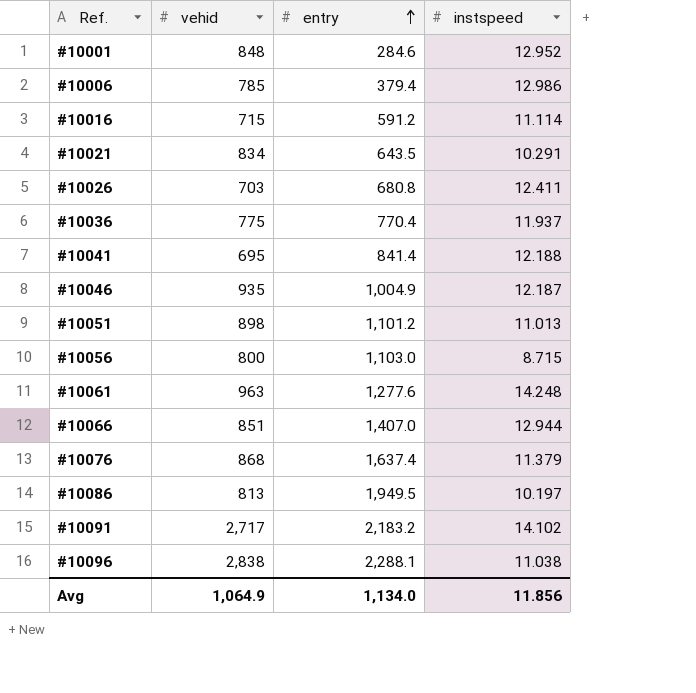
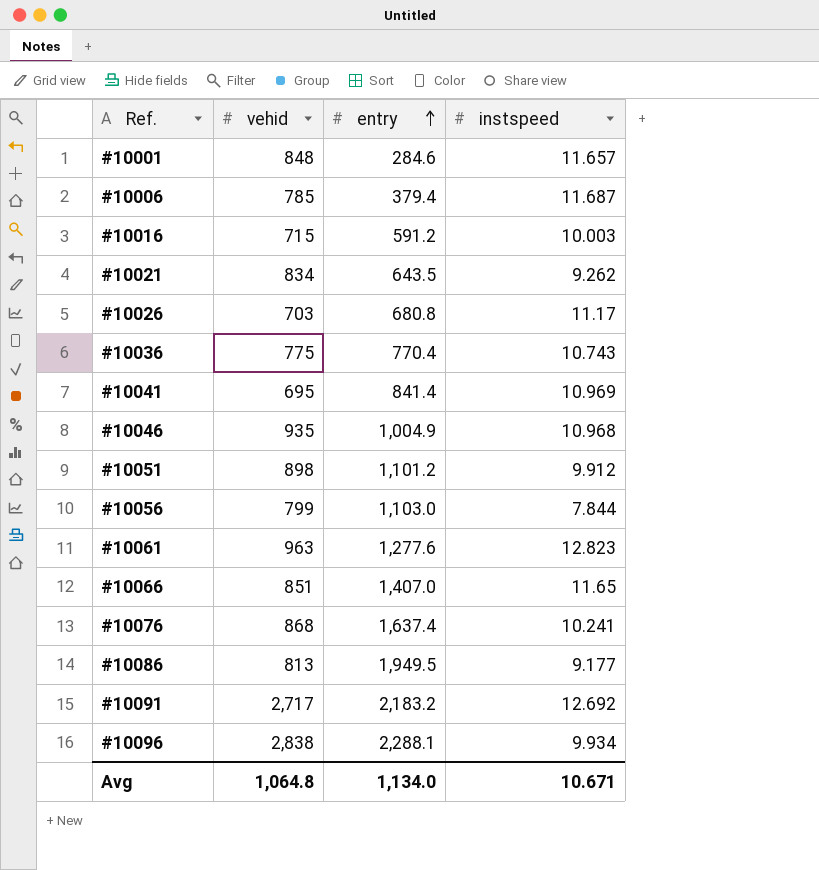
#10001 | instspeed: 12.952 -> 11.657
#10006 | instspeed: 12.986 -> 11.687
#10016 | instspeed: 11.114 -> 10.003
#10021 | instspeed: 10.291 -> 9.262
#10026 | instspeed: 12.411 -> 11.17
#10036 | instspeed: 11.937 -> 10.743
#10041 | instspeed: 12.188 -> 10.969
#10046 | instspeed: 12.187 -> 10.968
#10051 | instspeed: 11.013 -> 9.912
#10056 | vehid: 800 -> 799
#10056 | instspeed: 8.715 -> 7.844
#10061 | instspeed: 14.248 -> 12.823
#10066 | instspeed: 12.944 -> 11.65
#10076 | instspeed: 11.379 -> 10.241
#10086 | instspeed: 10.197 -> 9.177
#10091 | instspeed: 14.102 -> 12.692
#10096 | instspeed: 11.038 -> 9.934
Avg | vehid: 1,064.9 -> 1,064.8
Avg | instspeed: 11.856 -> 10.671

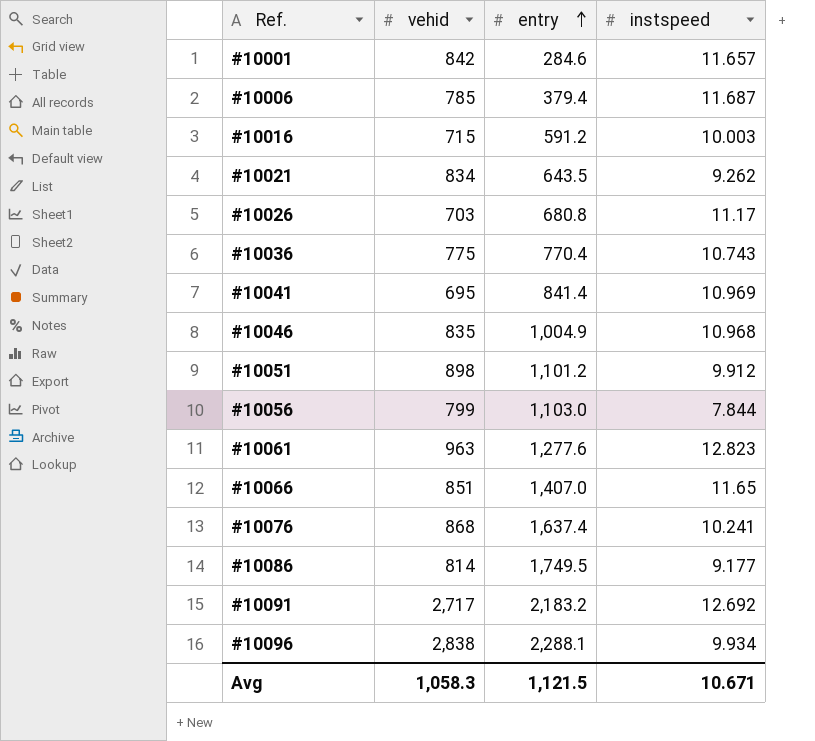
#10001 | vehid: 848 -> 842
#10046 | vehid: 935 -> 835
#10086 | vehid: 813 -> 814
#10086 | entry: 1,949.5 -> 1,749.5
Avg | vehid: 1,064.8 -> 1,058.3
Avg | entry: 1,134.0 -> 1,121.5

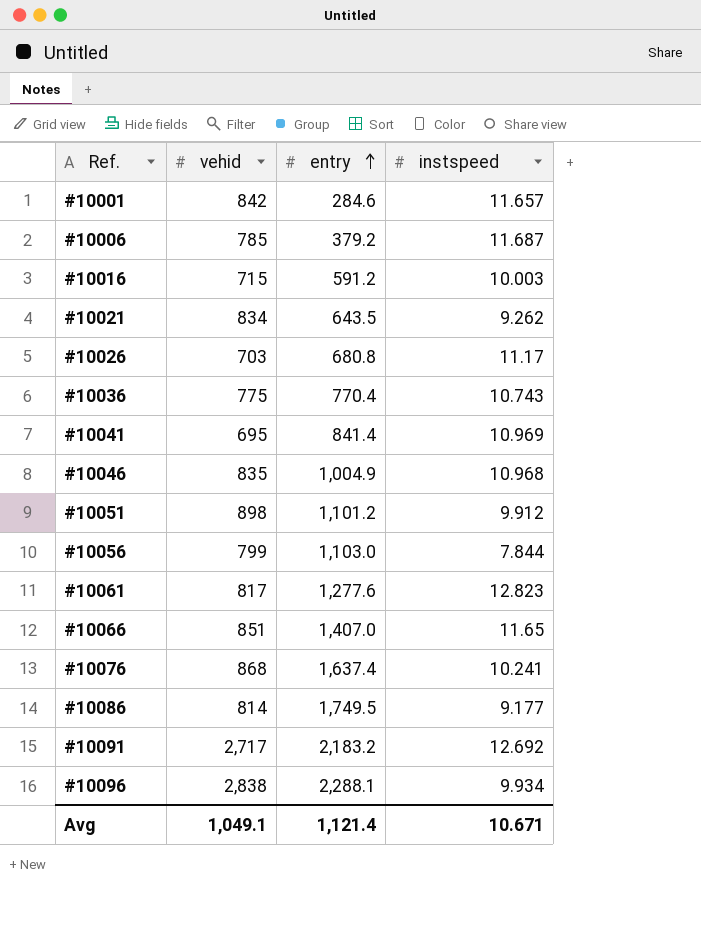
#10006 | entry: 379.4 -> 379.2
#10061 | vehid: 963 -> 817
Avg | vehid: 1,058.3 -> 1,049.1
Avg | entry: 1,121.5 -> 1,121.4

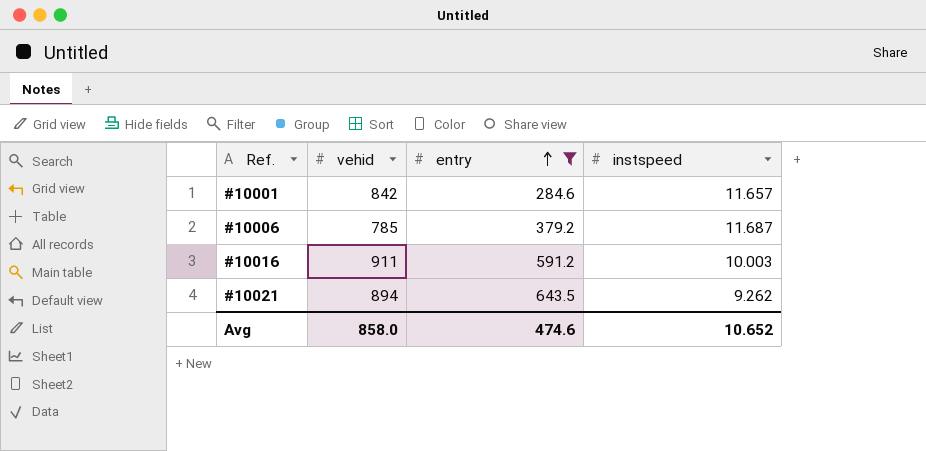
filter: none -> entry <= 643.5
#10016 | vehid: 715 -> 911
#10021 | vehid: 834 -> 894
Avg | vehid: 1,049.1 -> 858.0
Avg | entry: 1,121.4 -> 474.6
Avg | instspeed: 10.671 -> 10.652

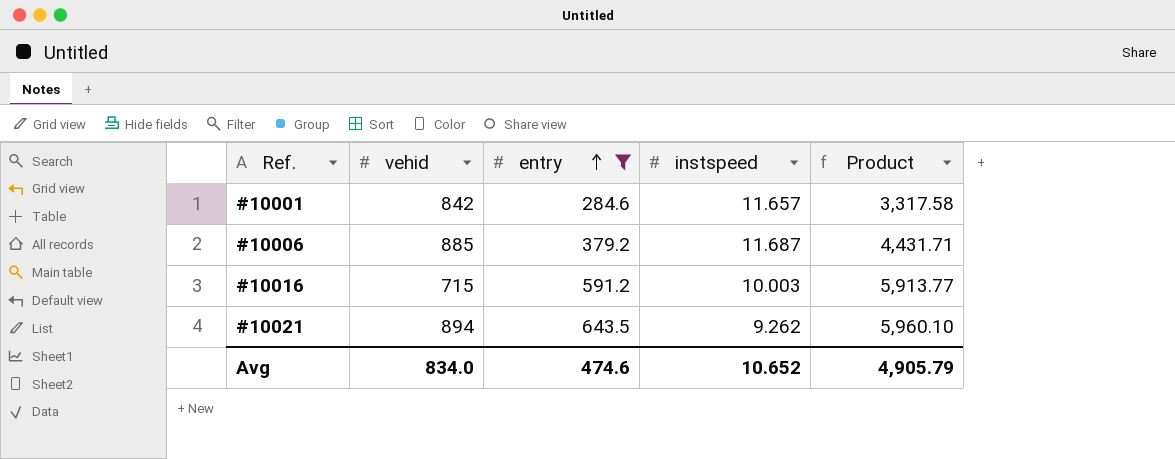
column Product | formula: none -> [entry] * [instspeed]
#10006 | vehid: 785 -> 885
#10016 | vehid: 911 -> 715
Avg | vehid: 858.0 -> 834.0

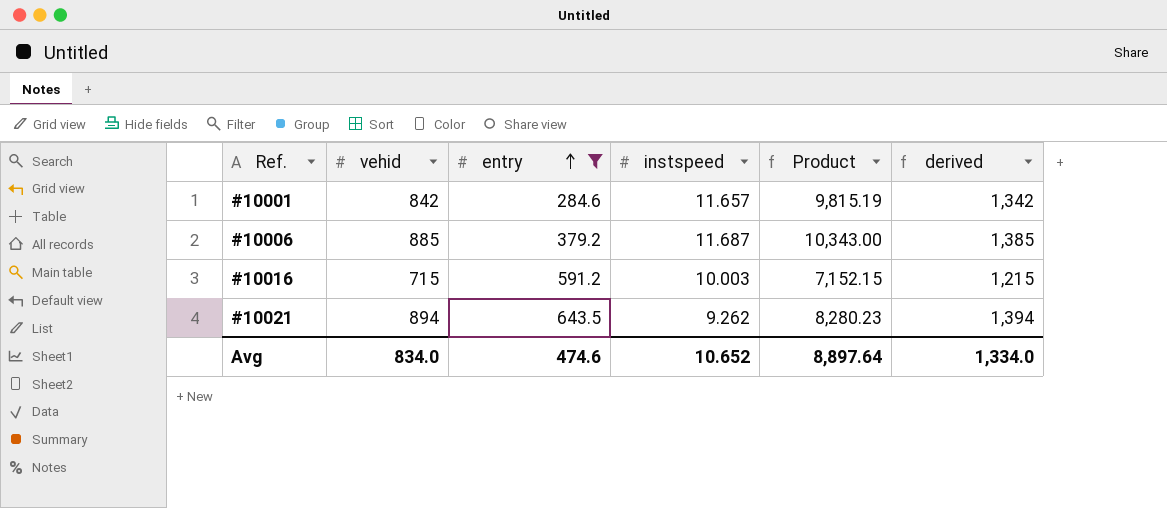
column Product | formula: [entry] * [instspeed] -> [vehid] * [instspeed]
column derived | formula: none -> [vehid] + 500
Avg | Product: 4,905.79 -> 8,897.64

